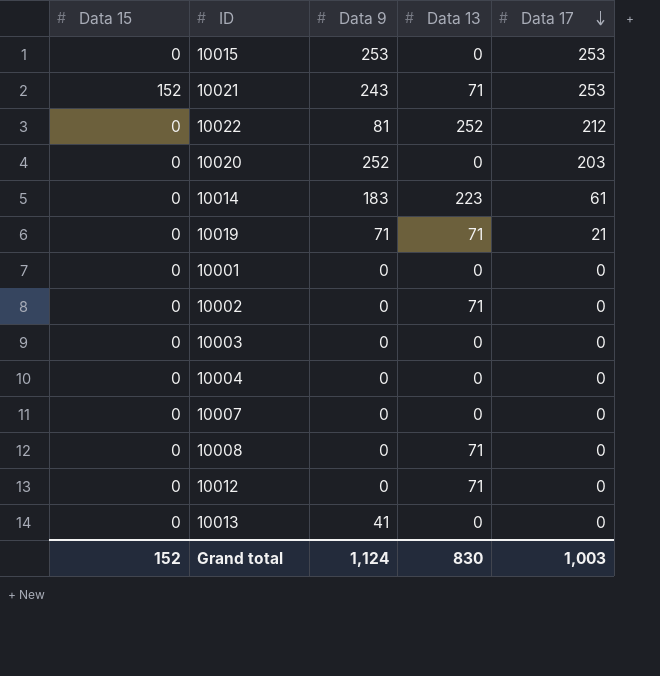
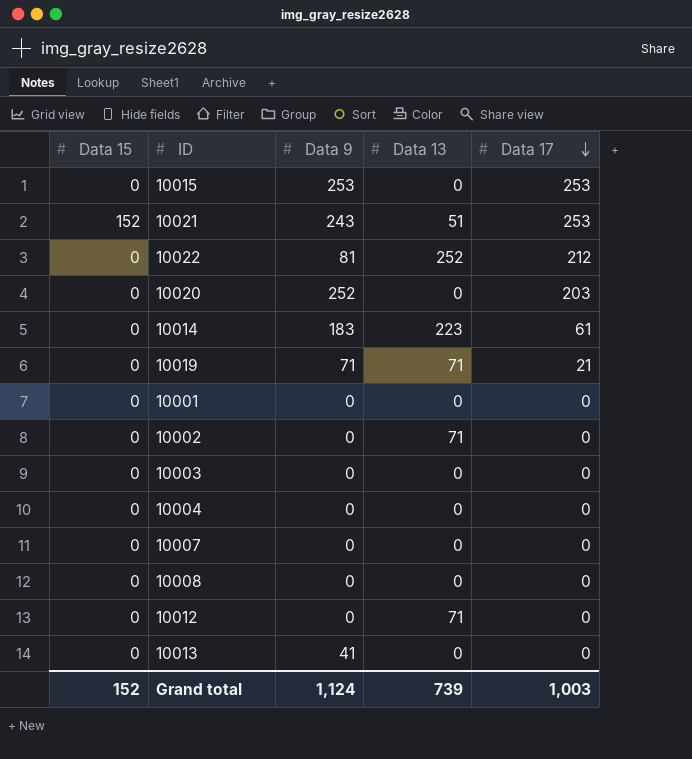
10021 | Data 13: 71 -> 51
10008 | Data 13: 71 -> 0
Grand total | Data 13: 830 -> 739

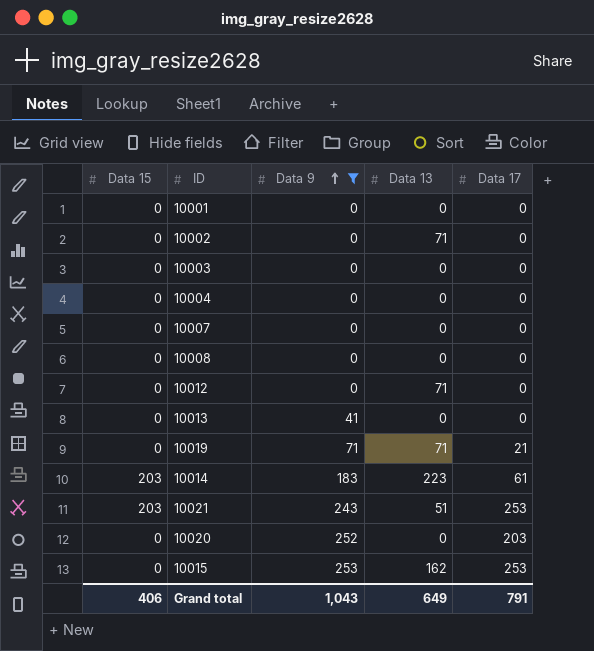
filter: none -> Data 9 != 81
row order: Data 17 descending -> Data 9 ascending
10014 | Data 15: 0 -> 203
10021 | Data 15: 152 -> 203
10015 | Data 13: 0 -> 162
Grand total | Data 15: 152 -> 406
Grand total | Data 9: 1,124 -> 1,043
Grand total | Data 13: 739 -> 649
Grand total | Data 17: 1,003 -> 791

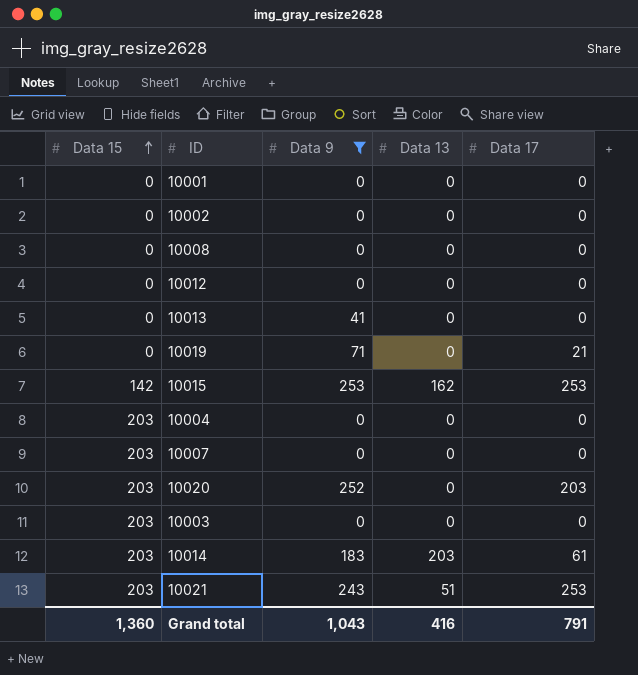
row order: Data 9 ascending -> Data 15 ascending
10002 | Data 13: 71 -> 0
10012 | Data 13: 71 -> 0
10019 | Data 13: 71 -> 0
10015 | Data 15: 0 -> 142
10004 | Data 15: 0 -> 203
10007 | Data 15: 0 -> 203
10020 | Data 15: 0 -> 203
10003 | Data 15: 0 -> 203
10014 | Data 13: 223 -> 203
Grand total | Data 15: 406 -> 1,360
Grand total | Data 13: 649 -> 416

